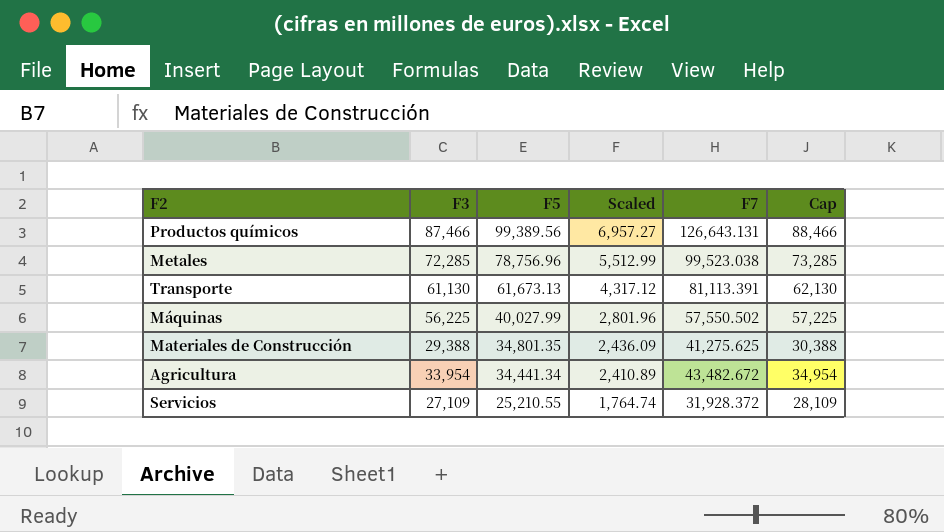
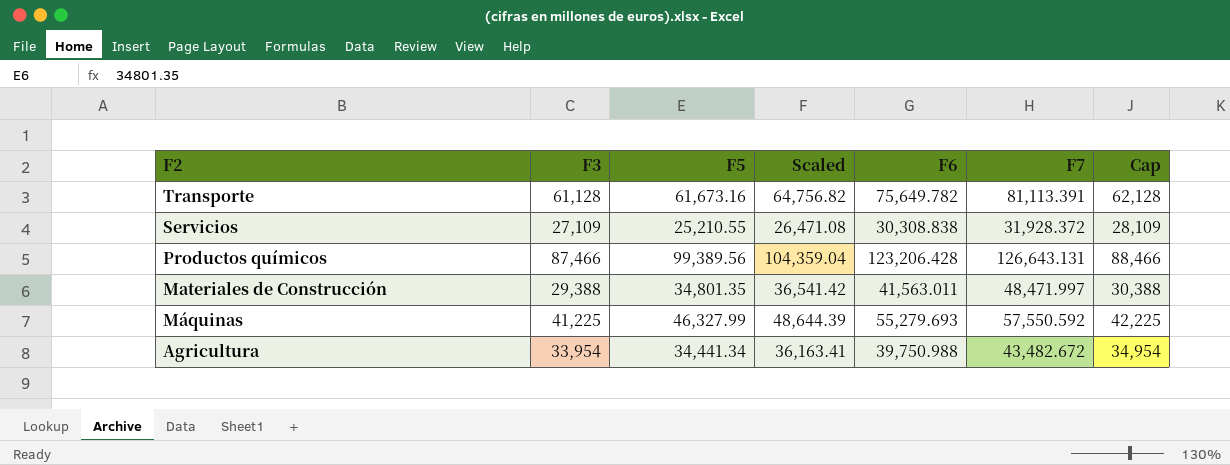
row order: F5 descending -> F2 descending
column Scaled | formula: [F5] * 0.07 -> [F5] * 1.05
column F6 | position: none -> 5
row Metales: 72,285 | 78,756.96 | 5,512.99 | 99,523.038 | 73,285 -> none
Transporte | F3: 61,130 -> 61,128
Transporte | F5: 61,673.13 -> 61,673.16
Transporte | Cap: 62,130 -> 62,128
Materiales de Construcción | F7: 41,275.625 -> 48,471.997
Máquinas | F3: 56,225 -> 41,225
Máquinas | F5: 40,027.99 -> 46,327.99
Máquinas | F7: 57,550.502 -> 57,550.592
Máquinas | Cap: 57,225 -> 42,225

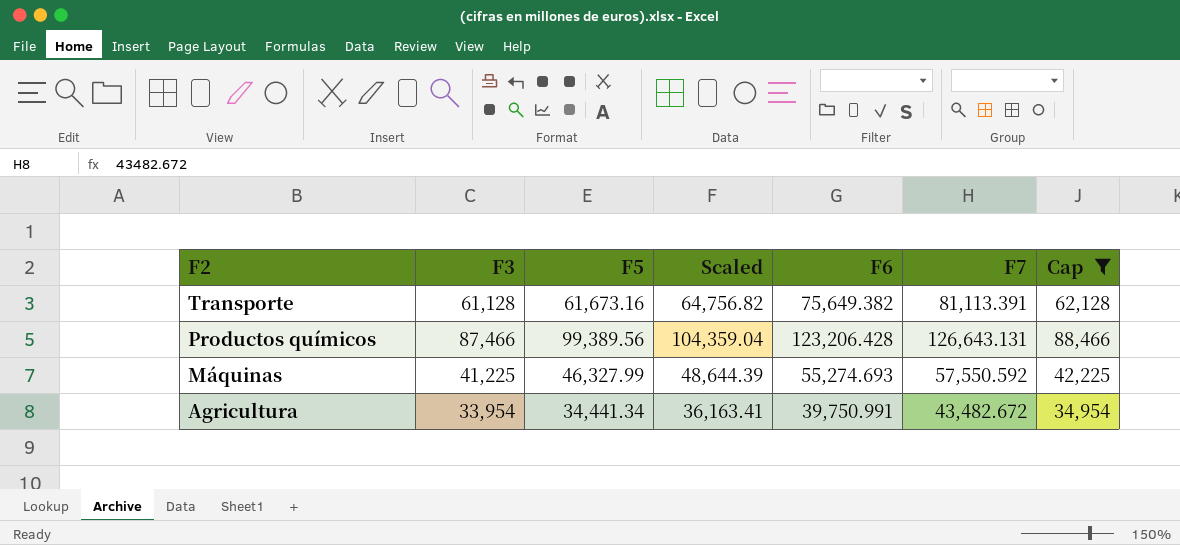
filter: none -> Cap >= 34,954
Transporte | F6: 75,649.782 -> 75,649.382
Máquinas | F6: 55,279.693 -> 55,274.693
Agricultura | F6: 39,750.988 -> 39,750.991

